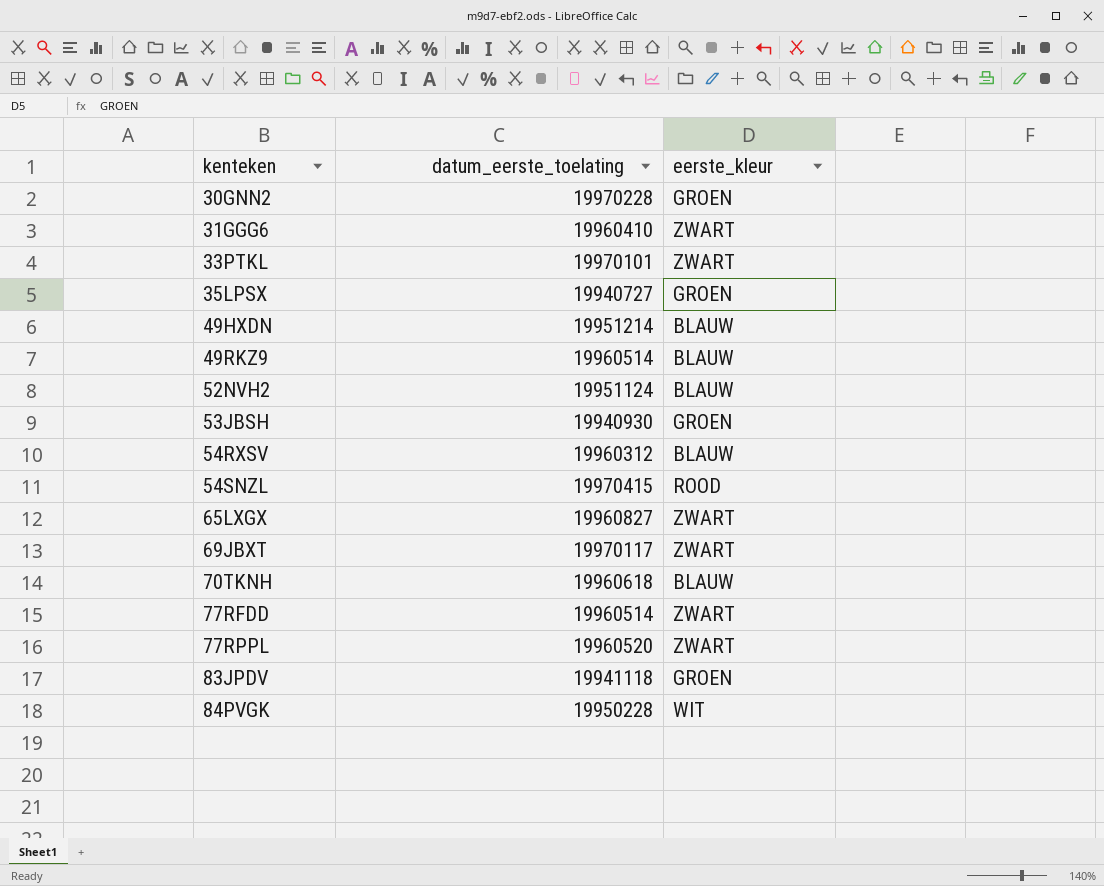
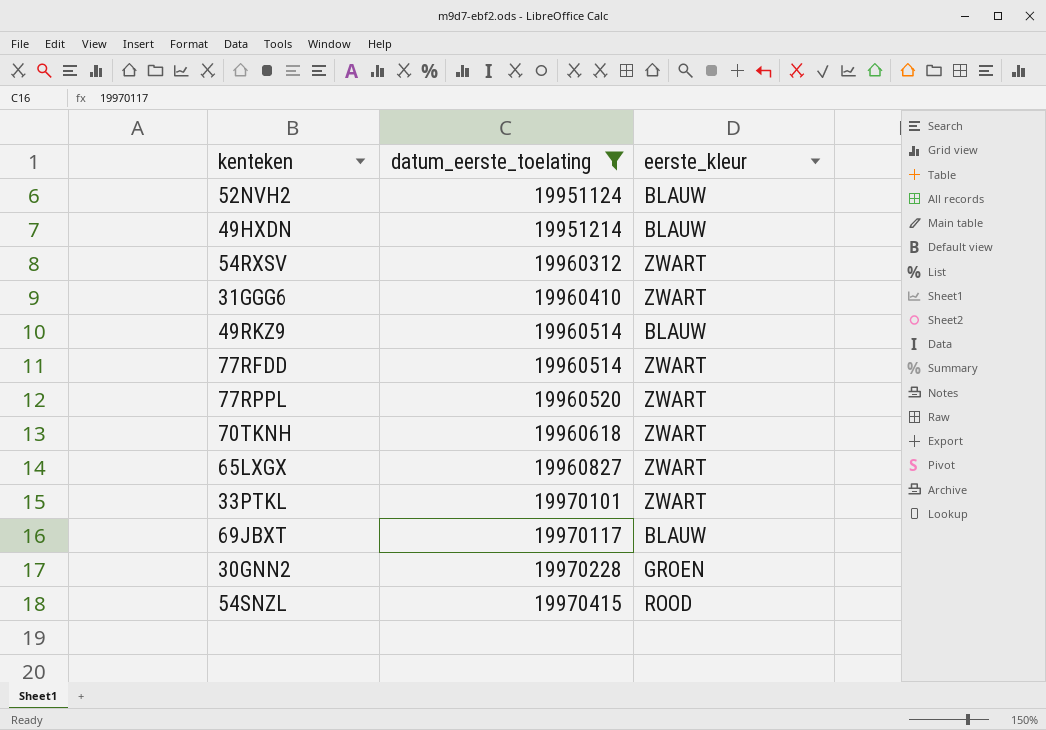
filter: none -> datum_eerste_toelating >= 19951124
row order: kenteken ascending -> datum_eerste_toelating ascending
54RXSV | eerste_kleur: BLAUW -> ZWART
70TKNH | eerste_kleur: BLAUW -> ZWART
69JBXT | eerste_kleur: ZWART -> BLAUW

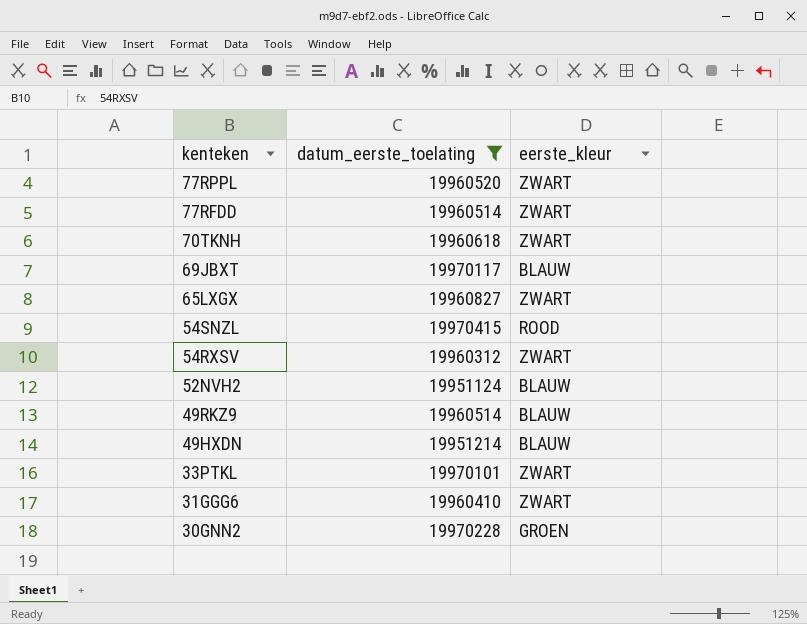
row order: datum_eerste_toelating ascending -> kenteken descending

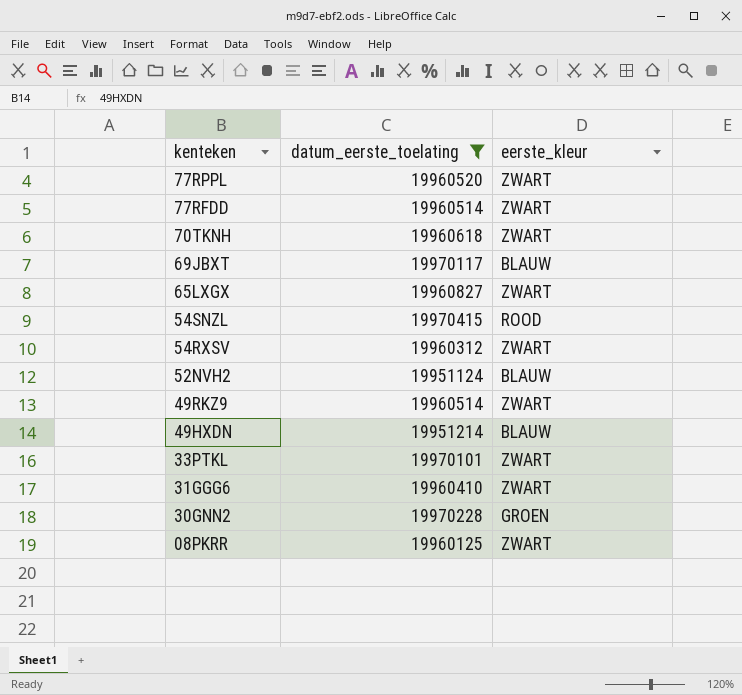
49RKZ9 | eerste_kleur: BLAUW -> ZWART
row 08PKRR: none -> 19960125 | ZWART

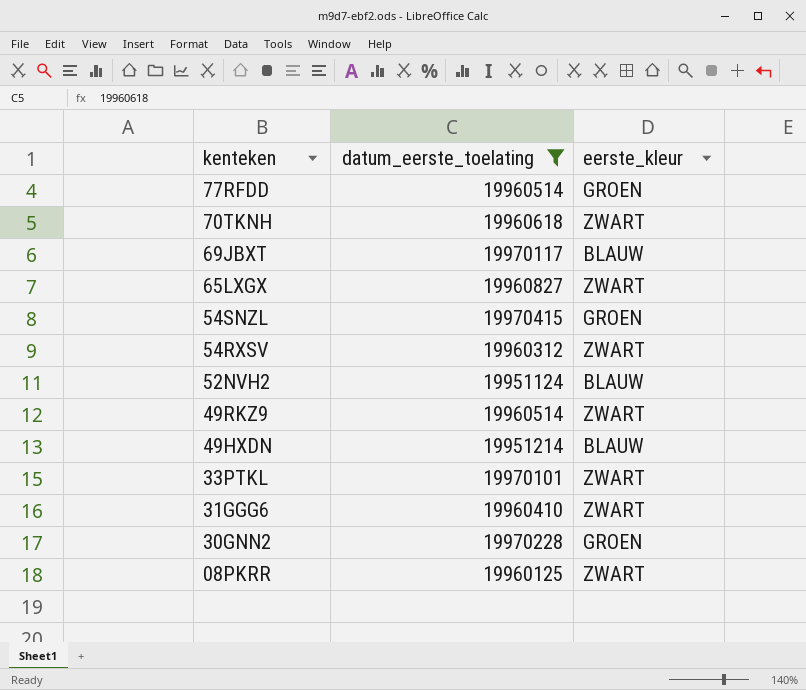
row 77RPPL: 19960520 | ZWART -> none
77RFDD | eerste_kleur: ZWART -> GROEN
54SNZL | eerste_kleur: ROOD -> GROEN

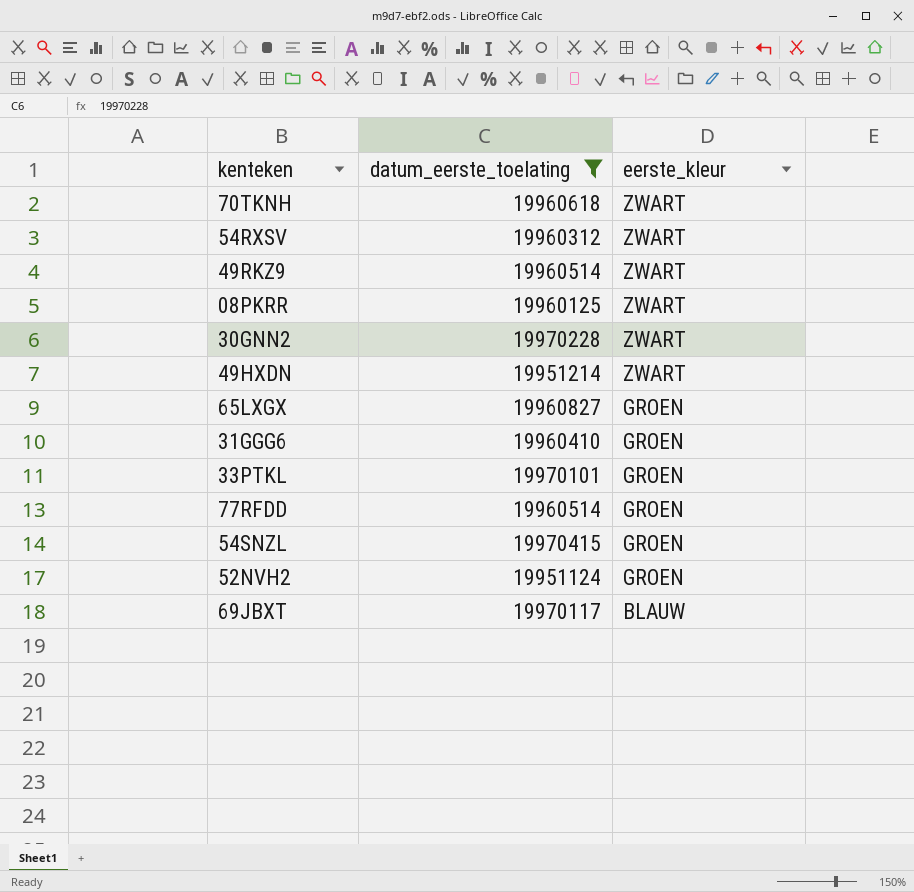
row order: kenteken descending -> eerste_kleur descending
30GNN2 | eerste_kleur: GROEN -> ZWART
49HXDN | eerste_kleur: BLAUW -> ZWART
65LXGX | eerste_kleur: ZWART -> GROEN
31GGG6 | eerste_kleur: ZWART -> GROEN
33PTKL | eerste_kleur: ZWART -> GROEN
52NVH2 | eerste_kleur: BLAUW -> GROEN

